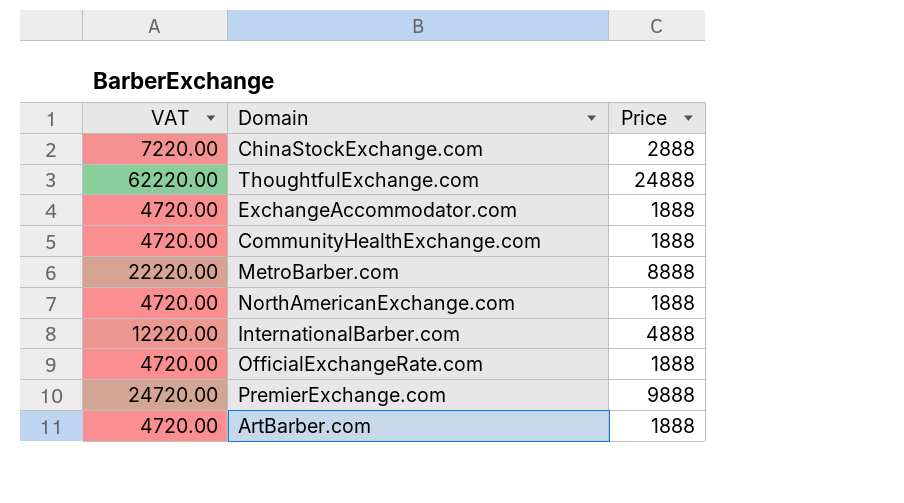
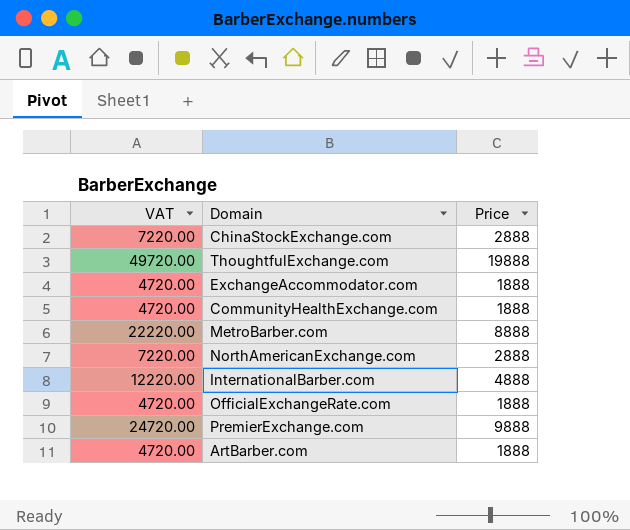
ThoughtfulExchange.com | VAT: 62220.00 -> 49720.00
ThoughtfulExchange.com | Price: 24888 -> 19888
NorthAmericanExchange.com | VAT: 4720.00 -> 7220.00
NorthAmericanExchange.com | Price: 1888 -> 2888

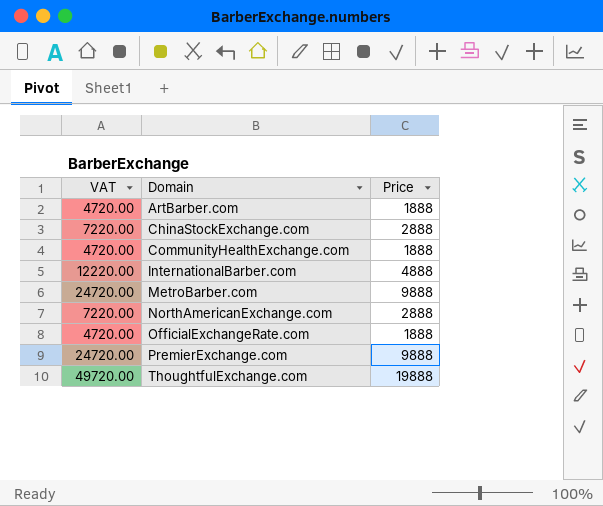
row order: none -> Domain ascending
row ExchangeAccommodator.com: 4720.00 | 1888 -> none
MetroBarber.com | VAT: 22220.00 -> 24720.00
MetroBarber.com | Price: 8888 -> 9888

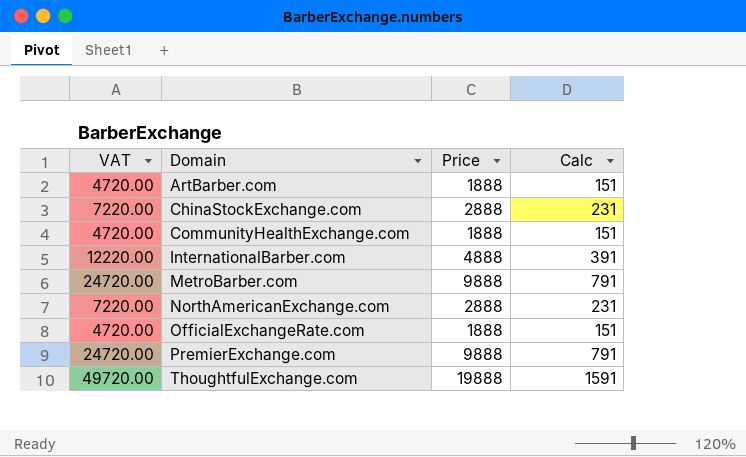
column Calc | formula: none -> [Price] * 0.08

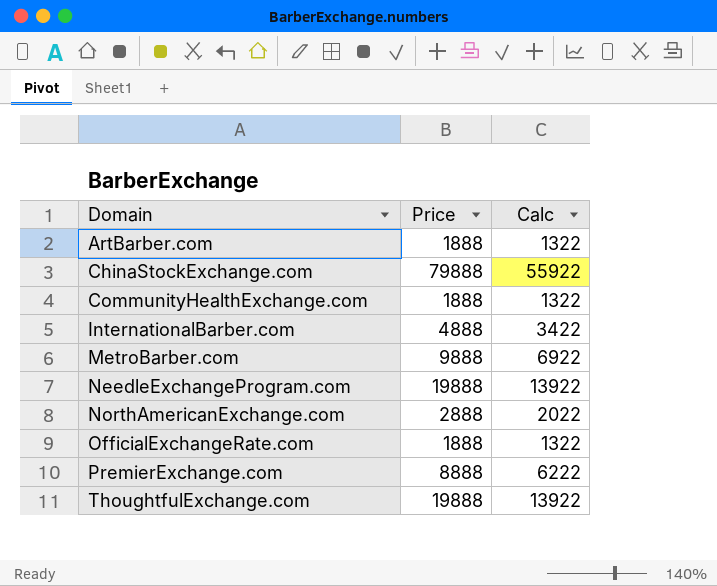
column VAT | formula: [Price] * 2.5 -> none
column Calc | formula: [Price] * 0.08 -> [Price] * 0.7
ChinaStockExchange.com | Price: 2888 -> 79888
row NeedleExchangeProgram.com: none -> 19888 | 13922
PremierExchange.com | Price: 9888 -> 8888

